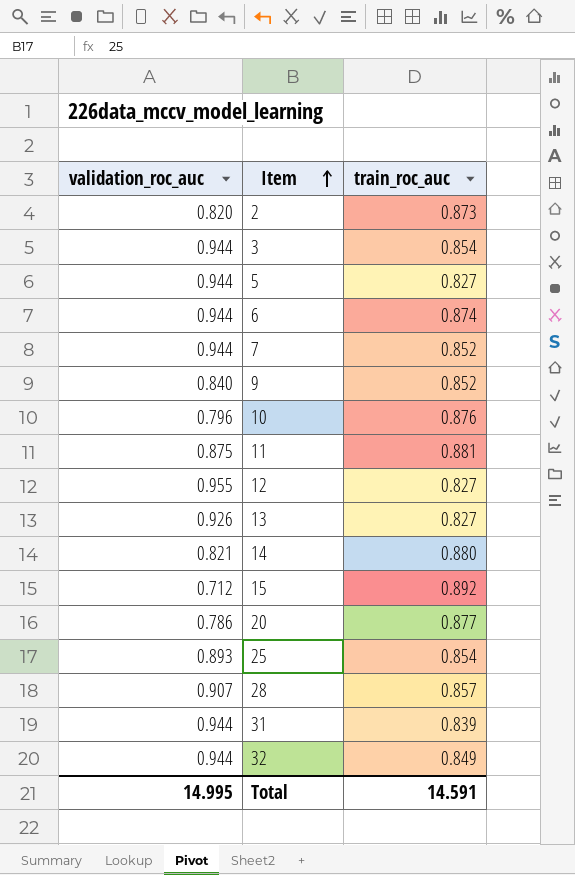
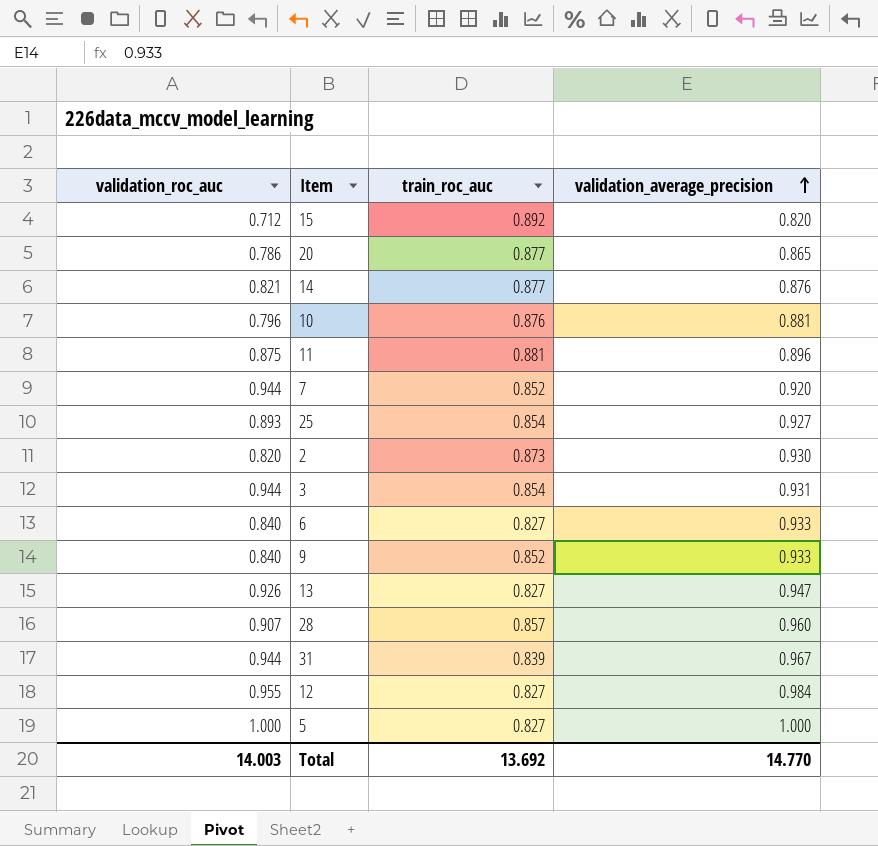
row order: Item ascending -> validation_average_precision ascending
column validation_average_precision | position: none -> 4
row 32: 0.944 | 0.849 -> none
14 | train_roc_auc: 0.880 -> 0.877
6 | validation_roc_auc: 0.944 -> 0.840
6 | train_roc_auc: 0.874 -> 0.827
5 | validation_roc_auc: 0.944 -> 1.000
Total | validation_roc_auc: 14.995 -> 14.003
Total | train_roc_auc: 14.591 -> 13.692

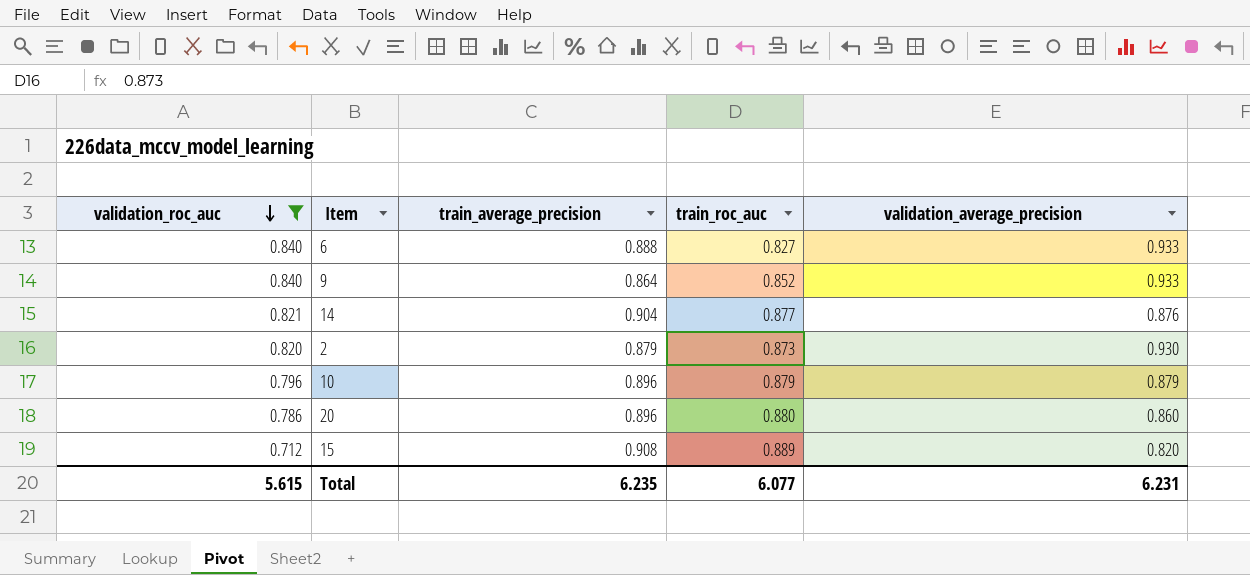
filter: none -> validation_roc_auc <= 0.840
row order: validation_average_precision ascending -> validation_roc_auc descending
column train_average_precision | position: none -> 3
10 | train_roc_auc: 0.876 -> 0.879
10 | validation_average_precision: 0.881 -> 0.879
20 | train_roc_auc: 0.877 -> 0.880
20 | validation_average_precision: 0.865 -> 0.860
15 | train_roc_auc: 0.892 -> 0.889
Total | validation_roc_auc: 14.003 -> 5.615
Total | train_roc_auc: 13.692 -> 6.077
Total | validation_average_precision: 14.770 -> 6.231

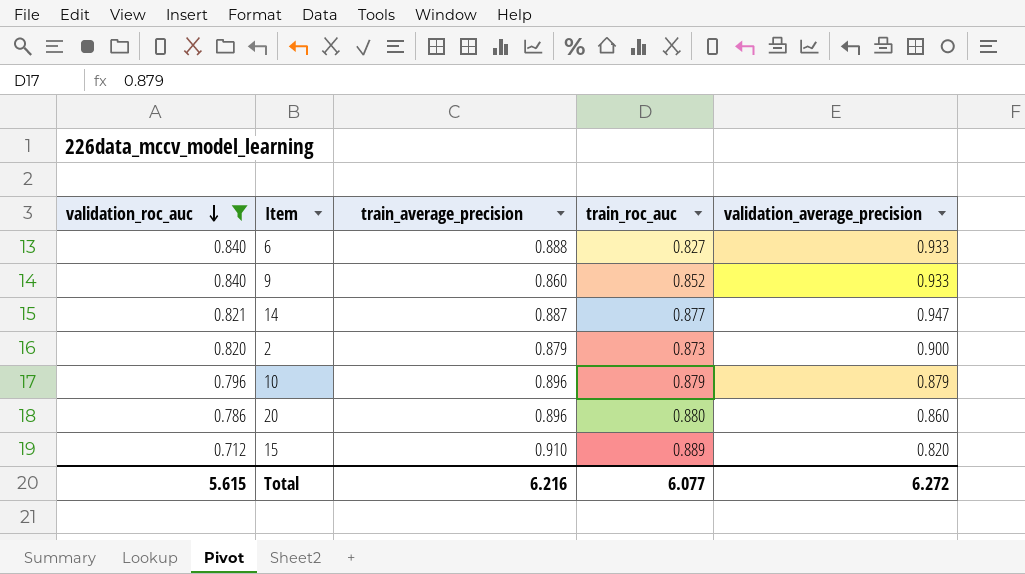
9 | train_average_precision: 0.864 -> 0.860
14 | train_average_precision: 0.904 -> 0.887
14 | validation_average_precision: 0.876 -> 0.947
2 | validation_average_precision: 0.930 -> 0.900
15 | train_average_precision: 0.908 -> 0.910
Total | train_average_precision: 6.235 -> 6.216
Total | validation_average_precision: 6.231 -> 6.272

